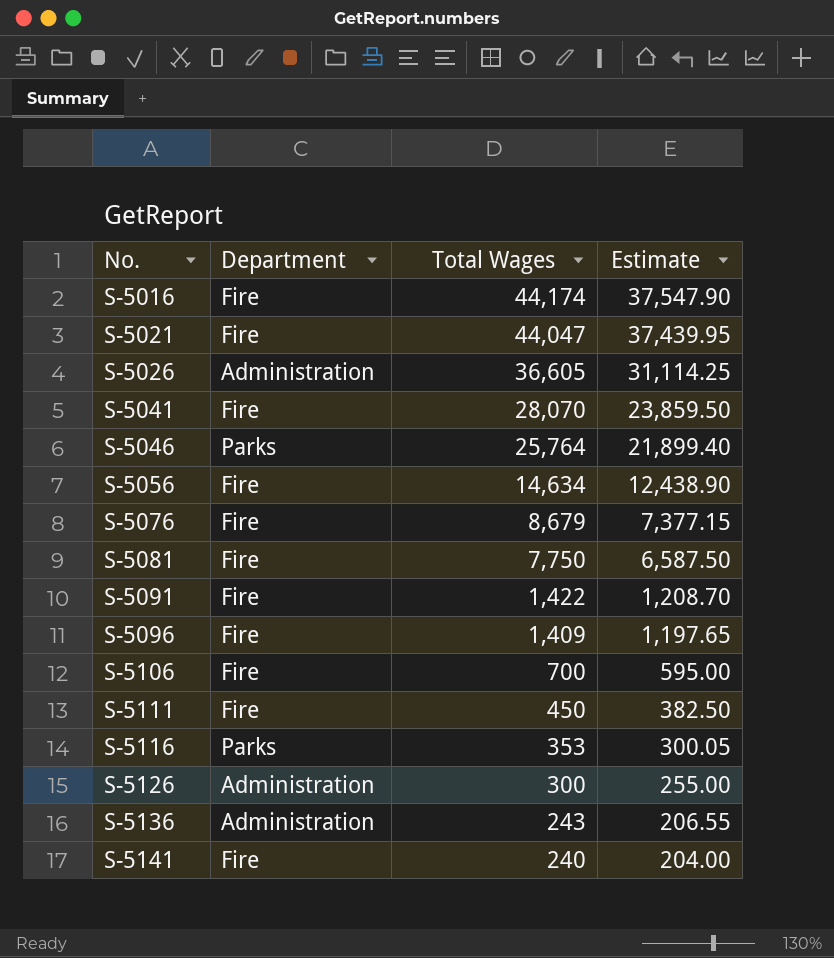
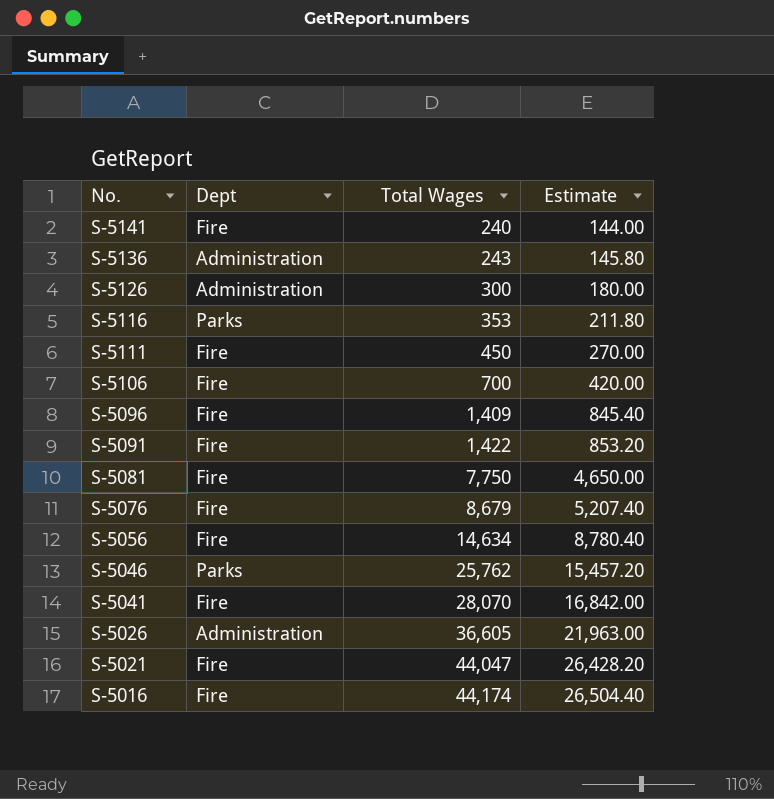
row order: No. ascending -> No. descending
column name: Department -> Dept
column Estimate | formula: [Total Wages] * 0.85 -> [Total Wages] * 0.6
S-5046 | Total Wages: 25,764 -> 25,762

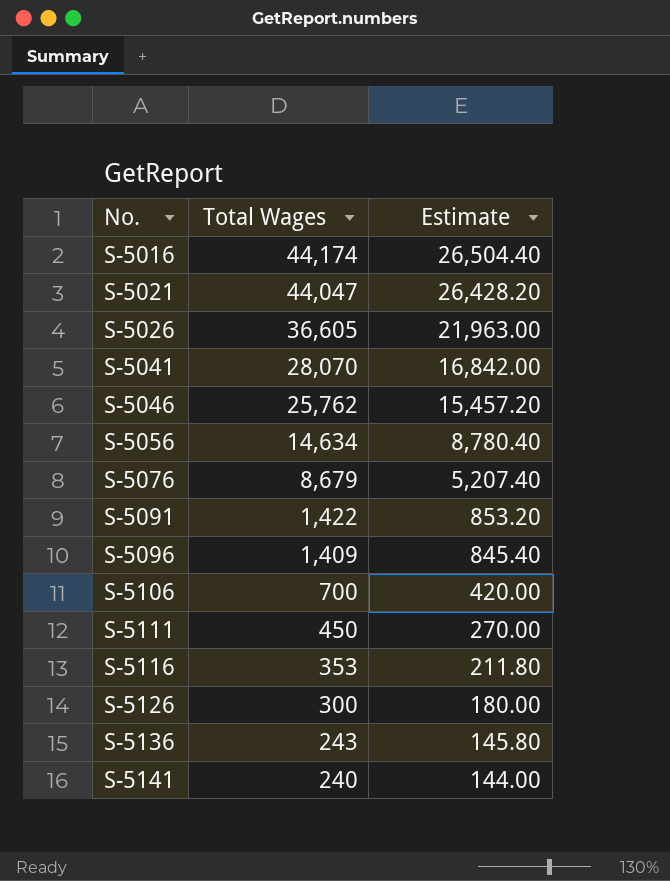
row order: No. descending -> No. ascending
column Dept | position: 2 -> none
row S-5081: Fire | 7,750 | 4,650.00 -> none

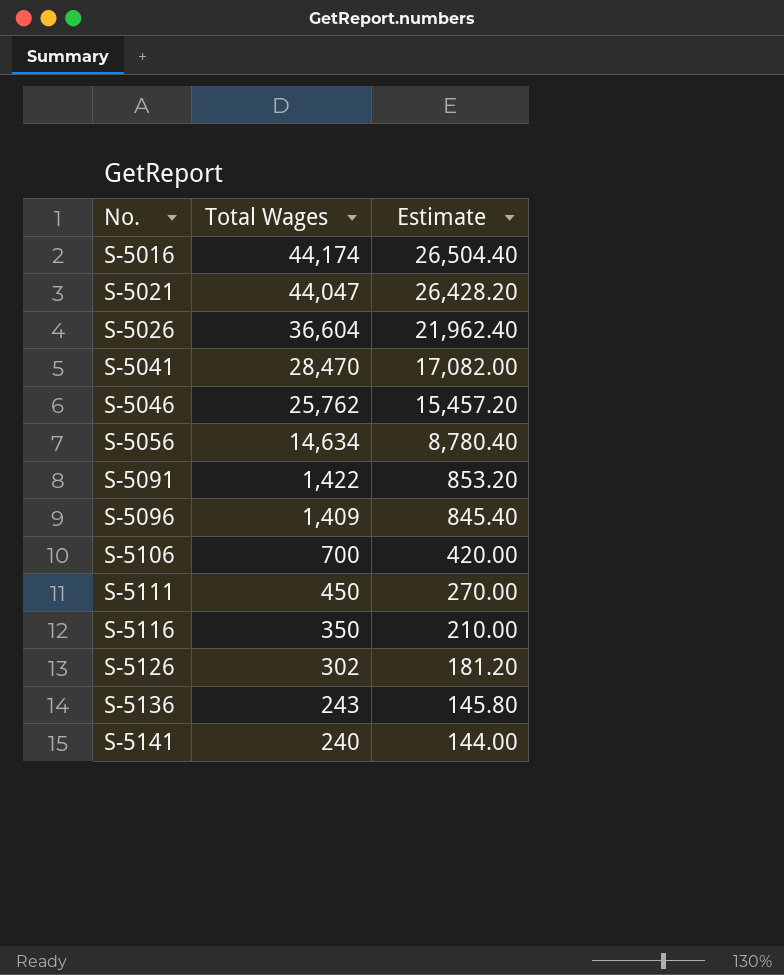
row S-5076: 8,679 | 5,207.40 -> none
S-5026 | Total Wages: 36,605 -> 36,604
S-5026 | Estimate: 21,963.00 -> 21,962.40
S-5041 | Total Wages: 28,070 -> 28,470
S-5041 | Estimate: 16,842.00 -> 17,082.00
S-5116 | Total Wages: 353 -> 350
S-5116 | Estimate: 211.80 -> 210.00
S-5126 | Total Wages: 300 -> 302
S-5126 | Estimate: 180.00 -> 181.20

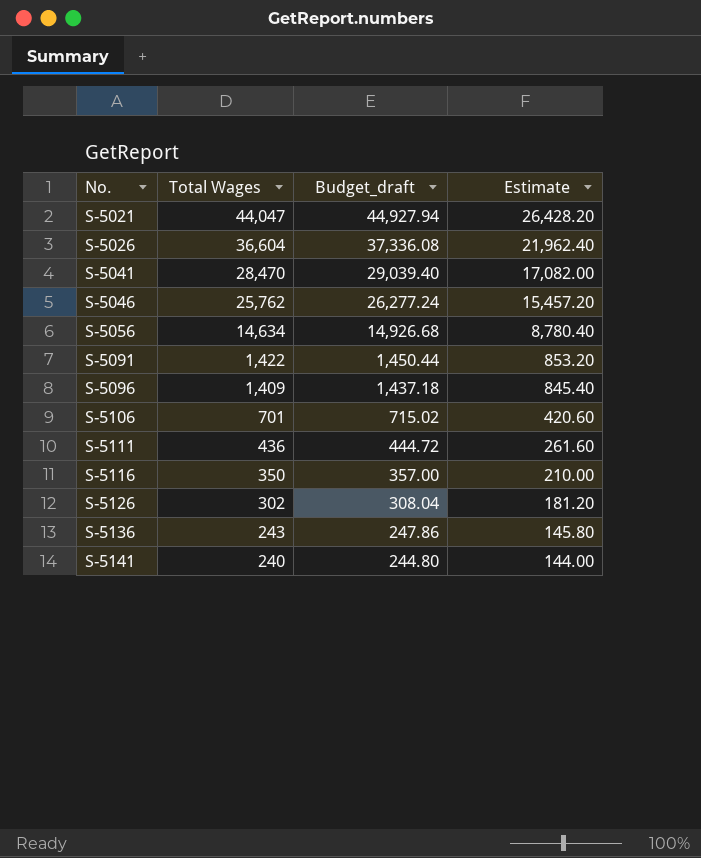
column Budget_draft | formula: none -> [Total Wages] * 1.02
row S-5016: 44,174 | 26,504.40 -> none
S-5106 | Total Wages: 700 -> 701
S-5106 | Estimate: 420.00 -> 420.60
S-5111 | Total Wages: 450 -> 436
S-5111 | Estimate: 270.00 -> 261.60

